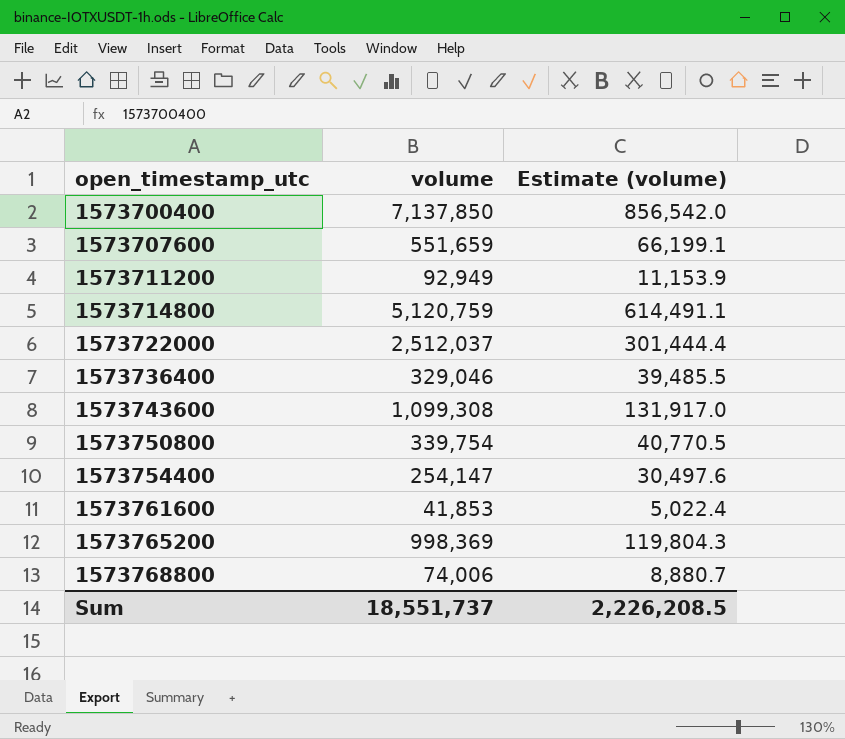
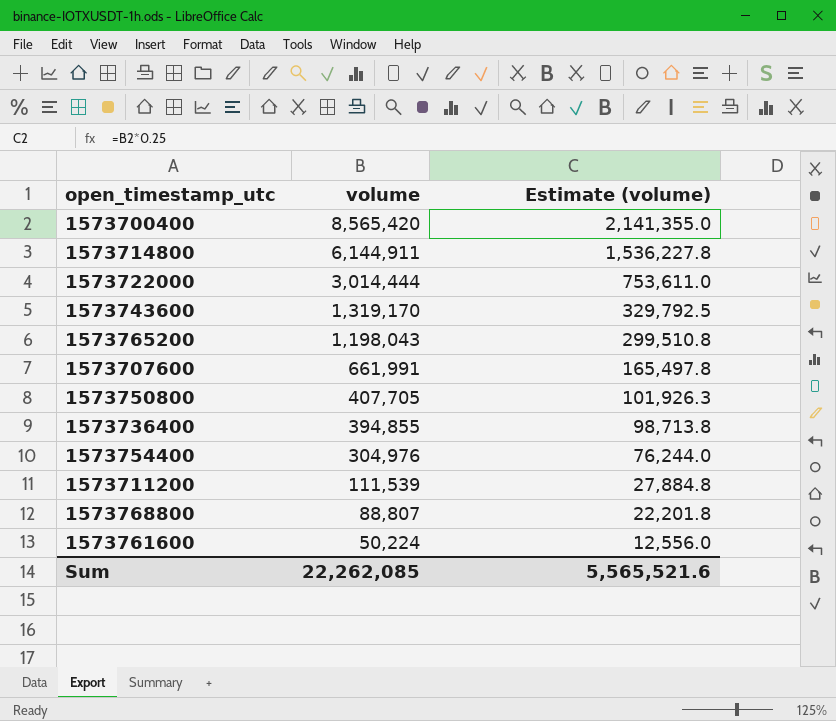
row order: open_timestamp_utc ascending -> volume descending
column Estimate (volume) | formula: [volume] * 0.12 -> [volume] * 0.25
1573700400 | volume: 7,137,850 -> 8,565,420
1573714800 | volume: 5,120,759 -> 6,144,911
1573722000 | volume: 2,512,037 -> 3,014,444
1573743600 | volume: 1,099,308 -> 1,319,170
1573765200 | volume: 998,369 -> 1,198,043
1573707600 | volume: 551,659 -> 661,991
1573750800 | volume: 339,754 -> 407,705
1573736400 | volume: 329,046 -> 394,855
1573754400 | volume: 254,147 -> 304,976
1573711200 | volume: 92,949 -> 111,539
1573768800 | volume: 74,006 -> 88,807
1573761600 | volume: 41,853 -> 50,224
Sum | volume: 18,551,737 -> 22,262,085
Sum | Estimate (volume): 2,226,208.5 -> 5,565,521.6

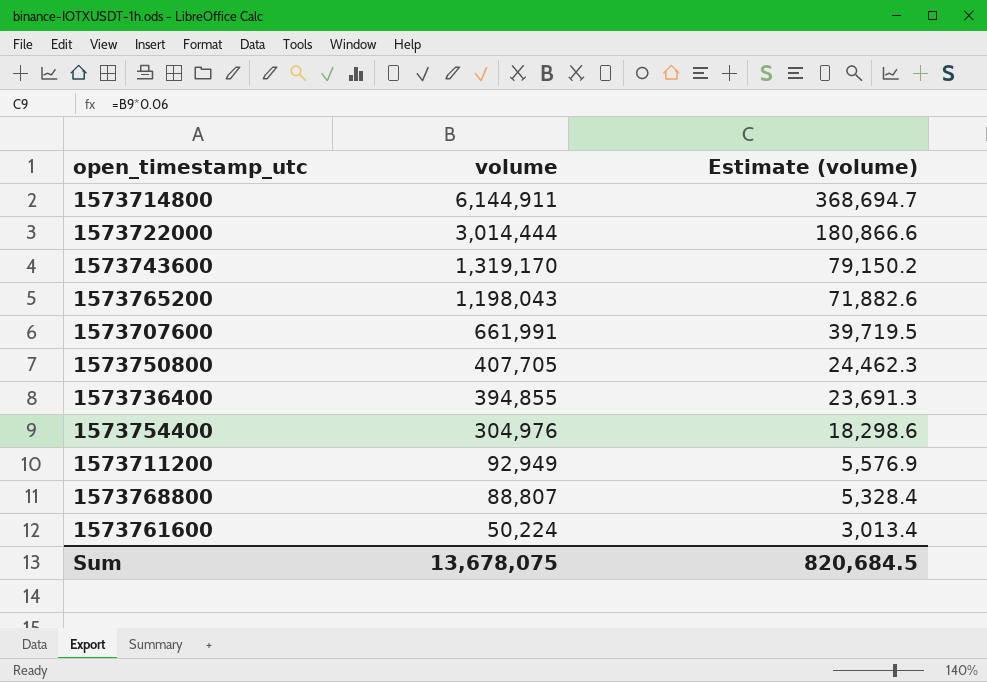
column Estimate (volume) | formula: [volume] * 0.25 -> [volume] * 0.06
row 1573700400: 8,565,420 | 2,141,355.0 -> none
1573711200 | volume: 111,539 -> 92,949
Sum | volume: 22,262,085 -> 13,678,075
Sum | Estimate (volume): 5,565,521.6 -> 820,684.5

